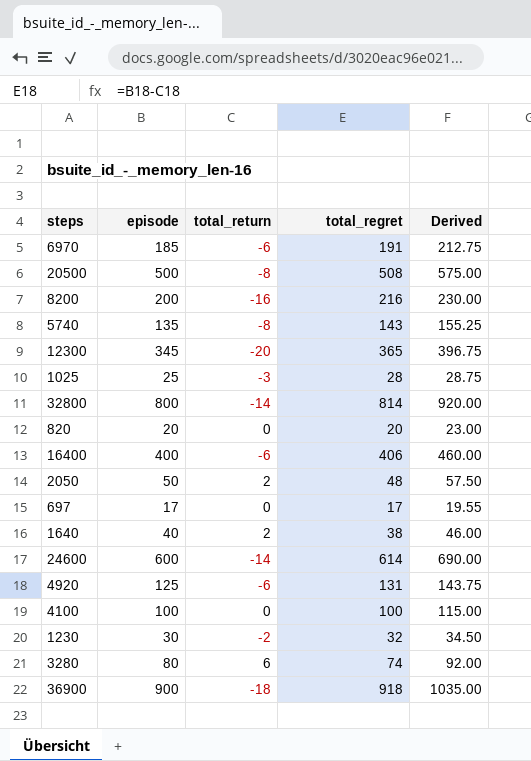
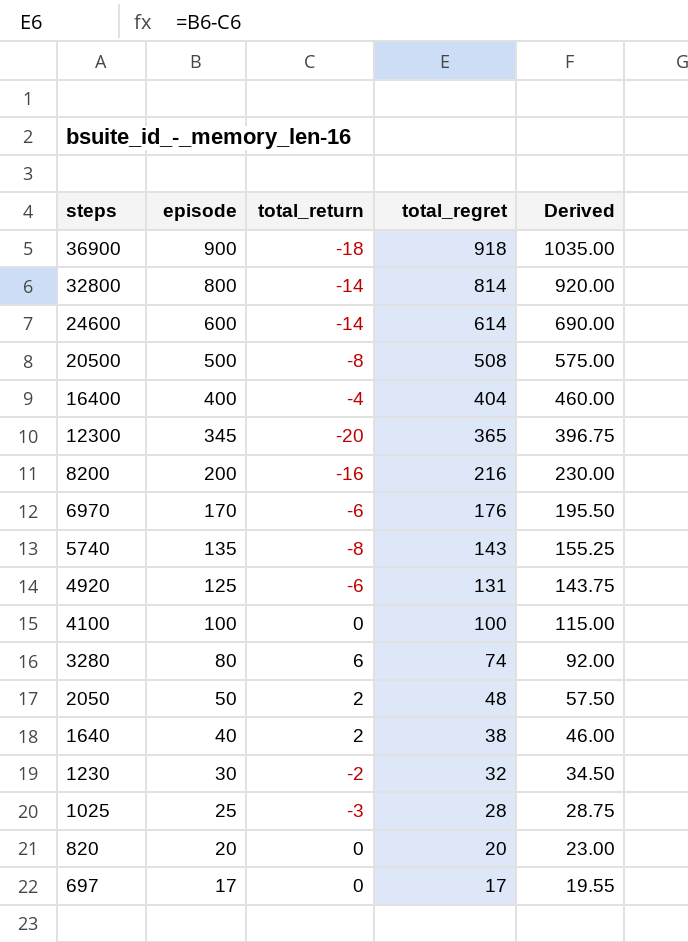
row order: none -> steps descending
16400 | total_return: -6 -> -4
16400 | total_regret: 406 -> 404
6970 | episode: 185 -> 170
6970 | total_regret: 191 -> 176
6970 | Derived: 212.75 -> 195.50

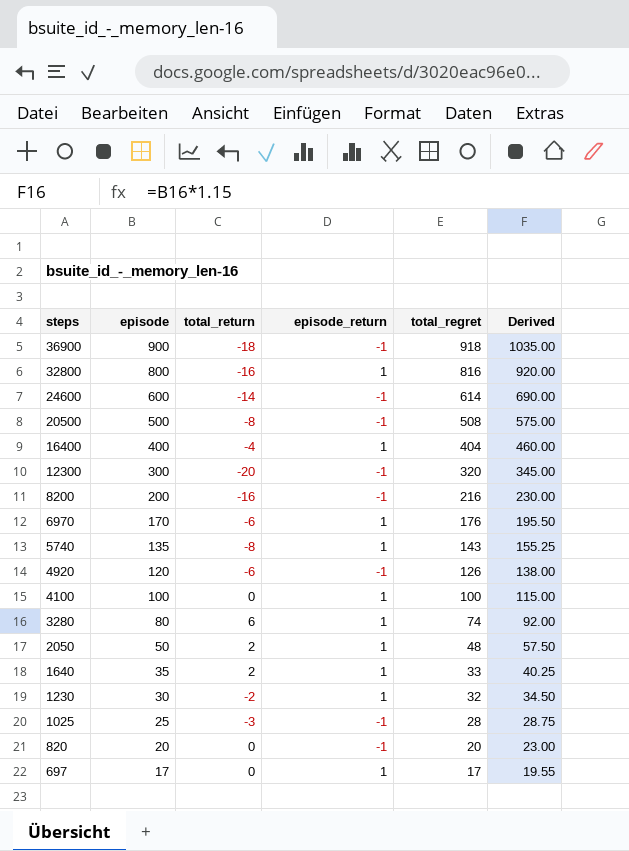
column episode_return | position: none -> 4
32800 | total_return: -14 -> -16
32800 | total_regret: 814 -> 816
12300 | episode: 345 -> 300
12300 | total_regret: 365 -> 320
12300 | Derived: 396.75 -> 345.00
4920 | episode: 125 -> 120
4920 | total_regret: 131 -> 126
4920 | Derived: 143.75 -> 138.00
1640 | episode: 40 -> 35
1640 | total_regret: 38 -> 33
1640 | Derived: 46.00 -> 40.25

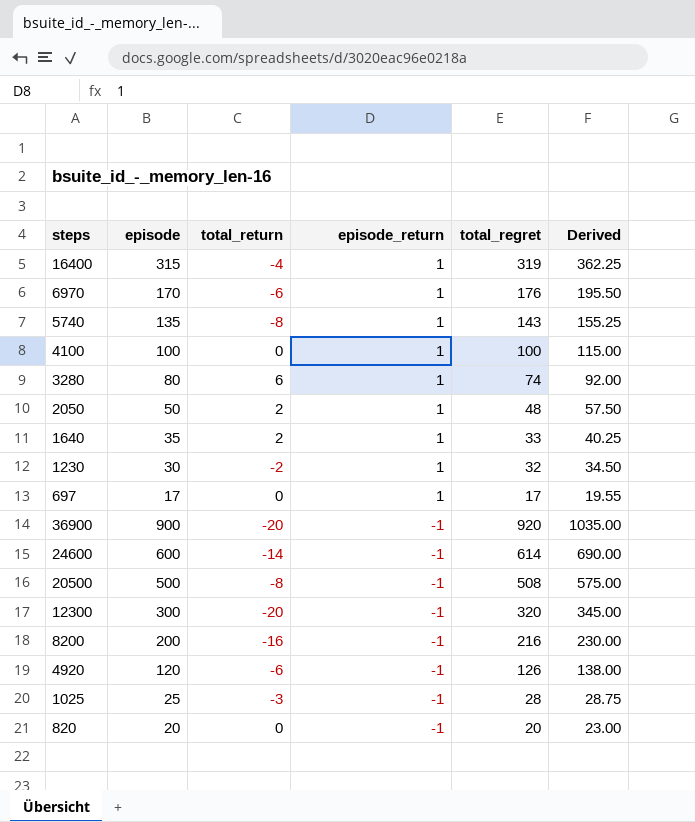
row order: steps descending -> episode_return descending
row 32800: 800 | -16 | 1 | 816 | 920.00 -> none
16400 | episode: 400 -> 315
16400 | total_regret: 404 -> 319
16400 | Derived: 460.00 -> 362.25
36900 | total_return: -18 -> -20
36900 | total_regret: 918 -> 920

